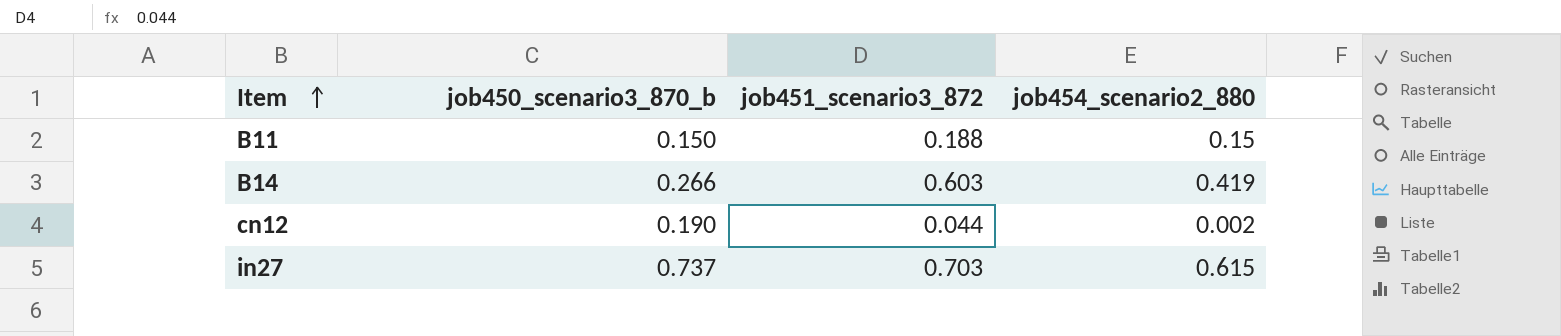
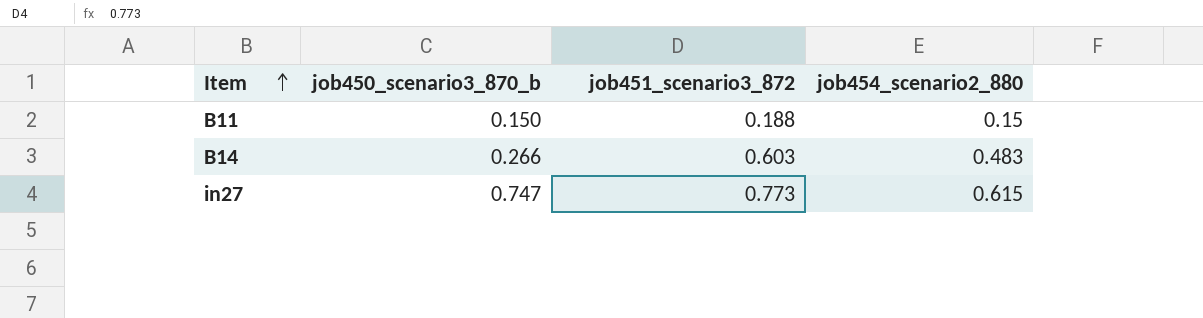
row cn12: 0.190 | 0.044 | 0.002 -> none
B14 | job454_scenario2_880: 0.419 -> 0.483
in27 | job450_scenario3_870_b: 0.737 -> 0.747
in27 | job451_scenario3_872: 0.703 -> 0.773

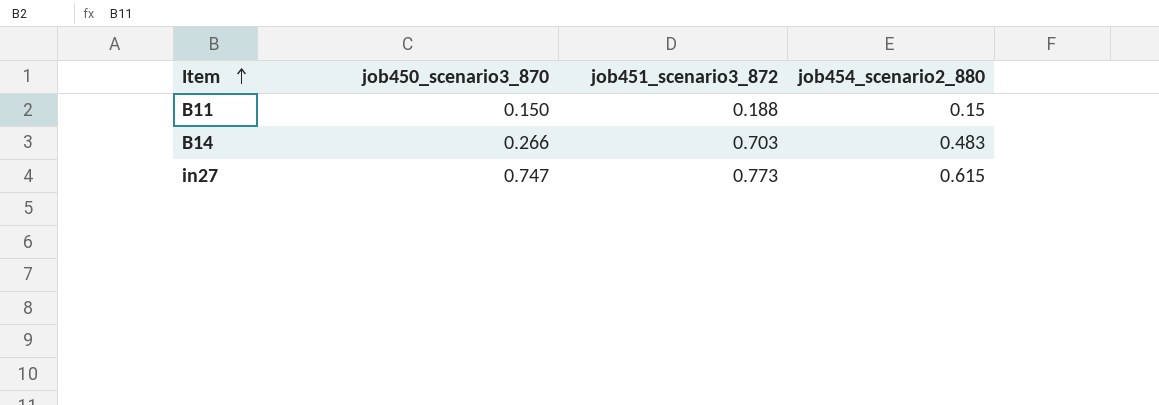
column name: job450_scenario3_870_b -> job450_scenario3_870
B14 | job451_scenario3_872: 0.603 -> 0.703

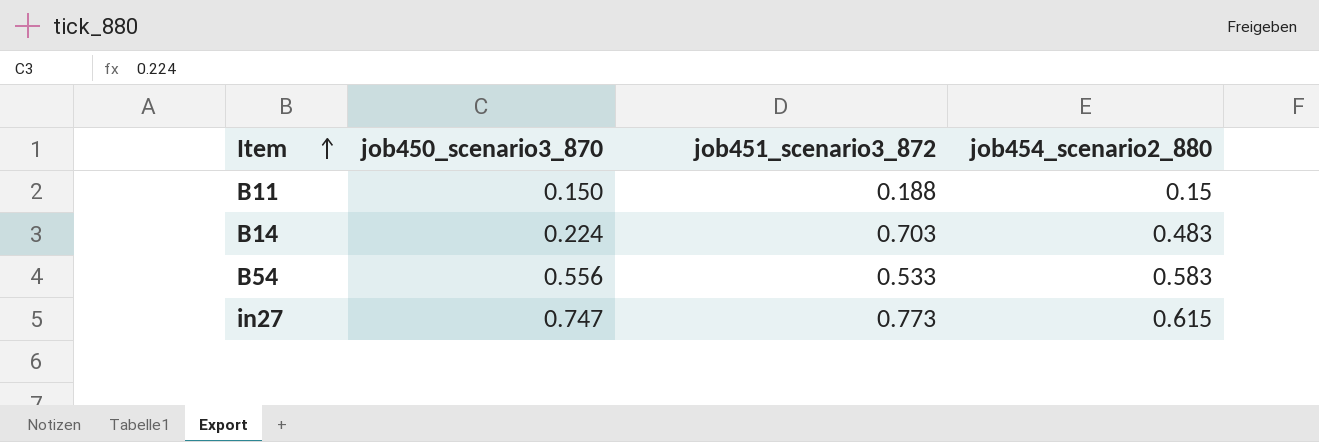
B14 | job450_scenario3_870: 0.266 -> 0.224
row B54: none -> 0.556 | 0.533 | 0.583

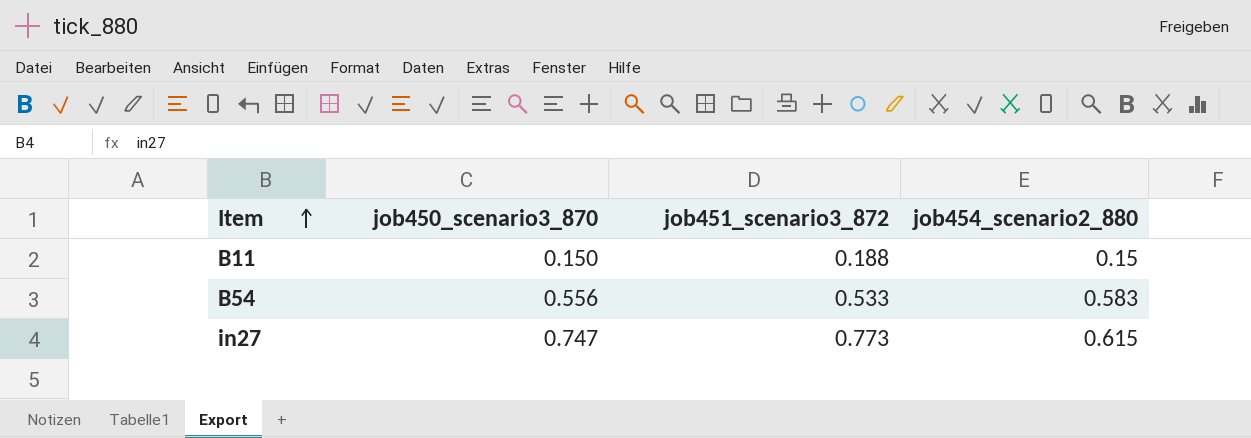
row B14: 0.224 | 0.703 | 0.483 -> none

